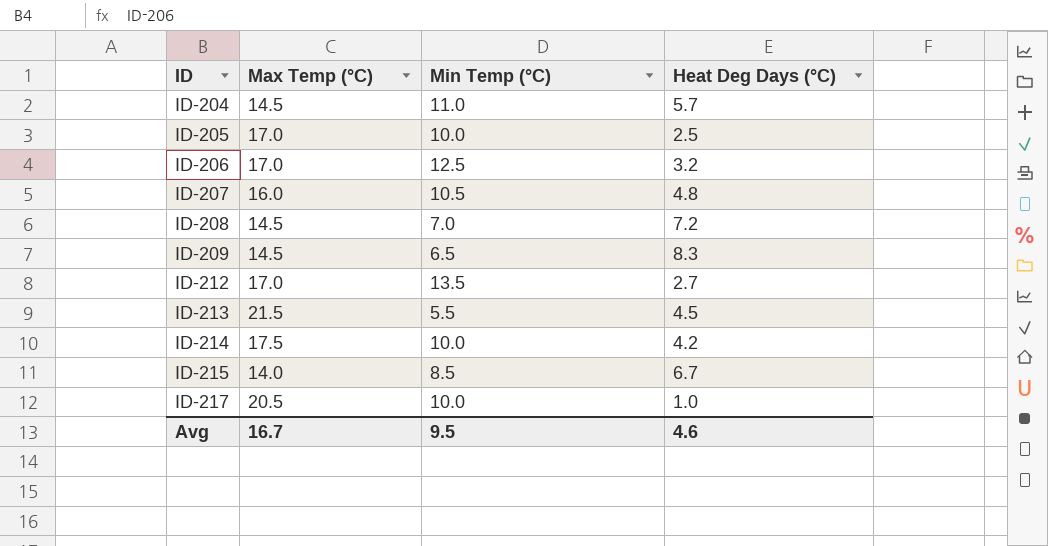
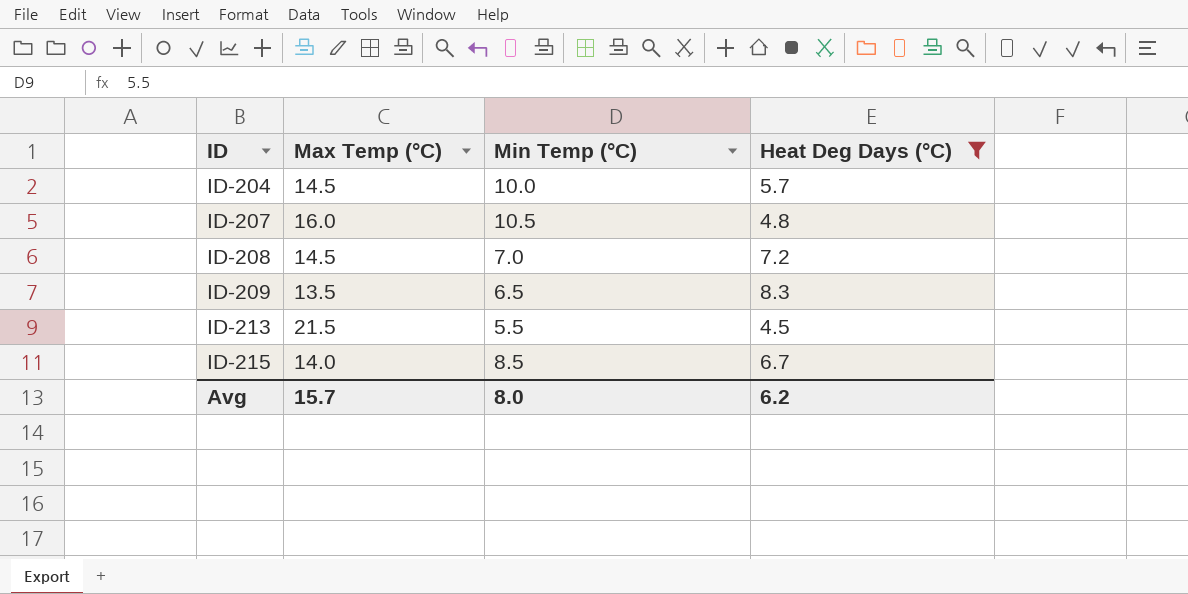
filter: none -> Heat Deg Days (°C) >= 4.5
ID-204 | Min Temp (°C): 11.0 -> 10.0
ID-209 | Max Temp (°C): 14.5 -> 13.5
Avg | Max Temp (°C): 16.7 -> 15.7
Avg | Min Temp (°C): 9.5 -> 8.0
Avg | Heat Deg Days (°C): 4.6 -> 6.2

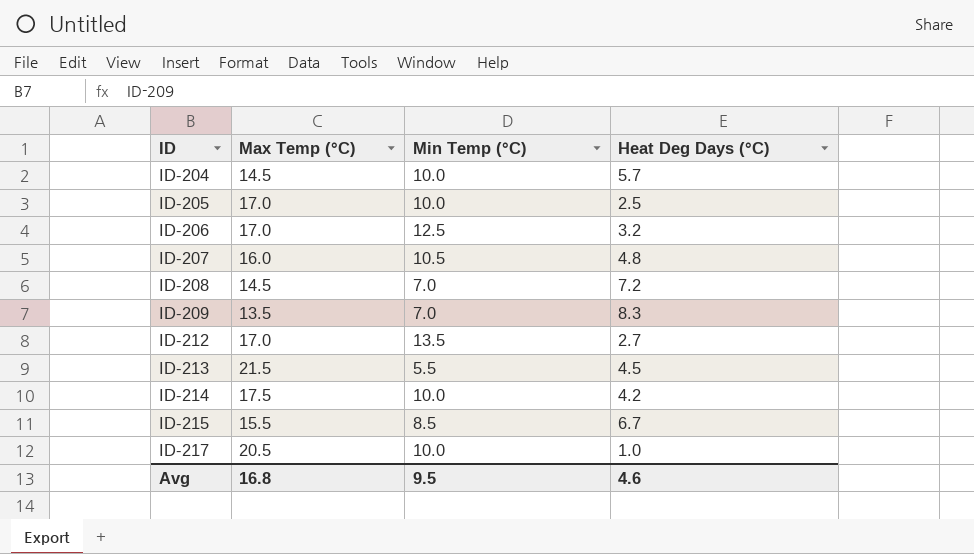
filter: Heat Deg Days (°C) >= 4.5 -> none
ID-209 | Min Temp (°C): 6.5 -> 7.0
ID-215 | Max Temp (°C): 14.0 -> 15.5
Avg | Max Temp (°C): 15.7 -> 16.8
Avg | Min Temp (°C): 8.0 -> 9.5
Avg | Heat Deg Days (°C): 6.2 -> 4.6

